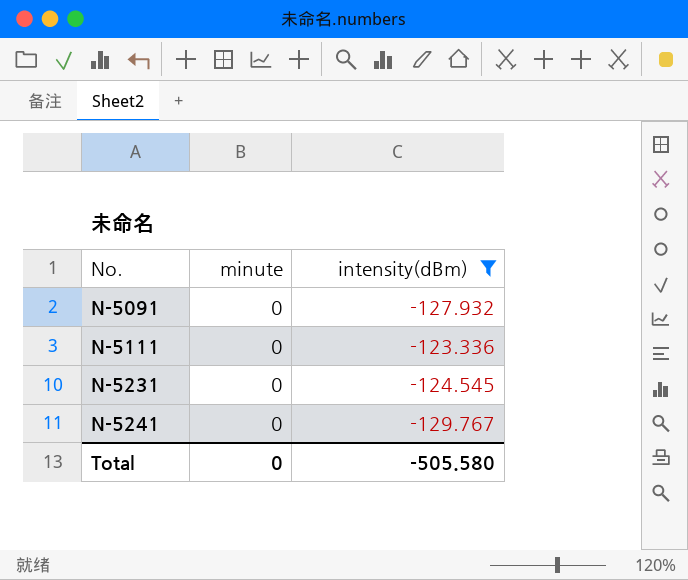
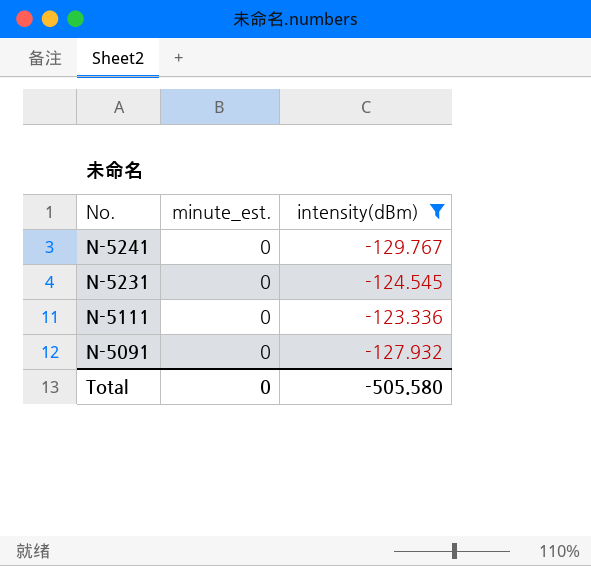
row order: No. ascending -> No. descending
column name: minute -> minute_est.

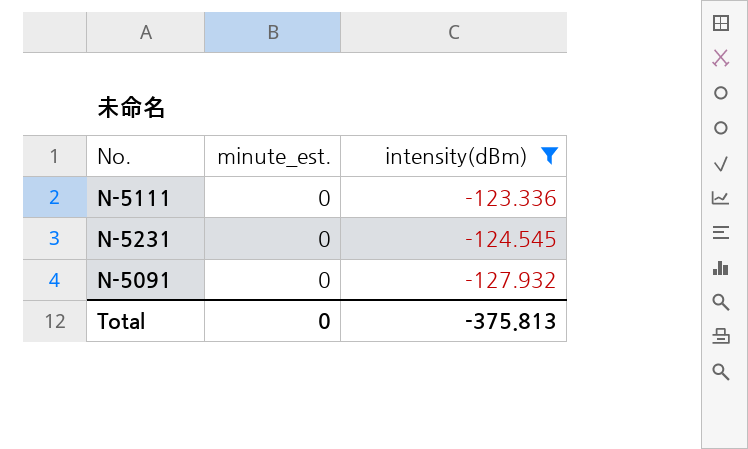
row order: No. descending -> intensity(dBm) descending
row N-5241: 0 | -129.767 -> none
Total | intensity(dBm): -505.580 -> -375.813

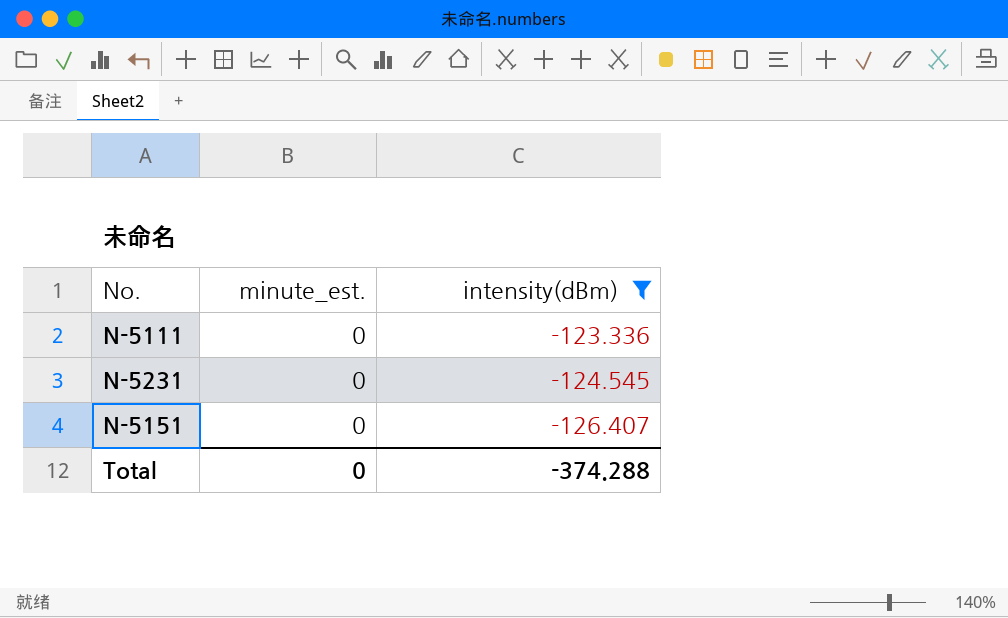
row N-5091: 0 | -127.932 -> none
row N-5151: none -> 0 | -126.407
Total | intensity(dBm): -375.813 -> -374.288

